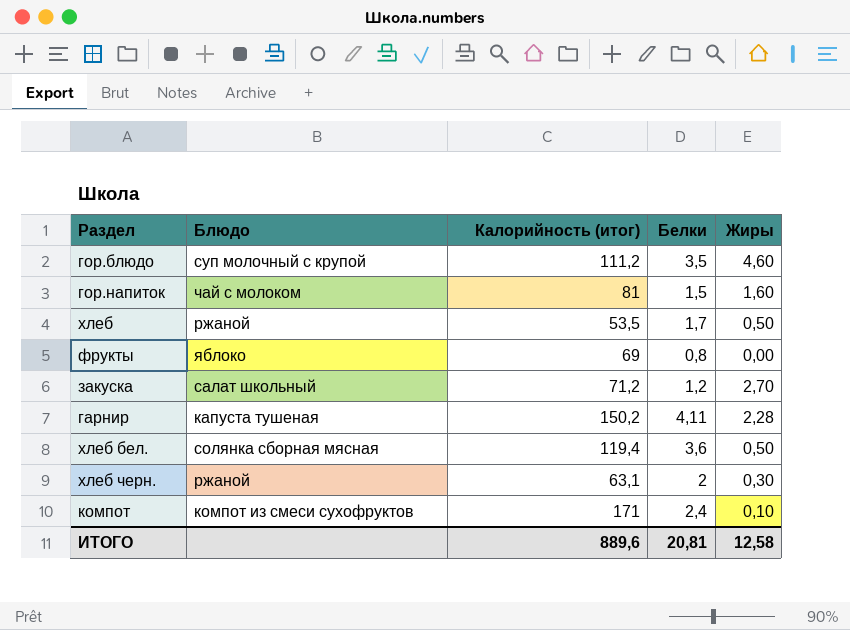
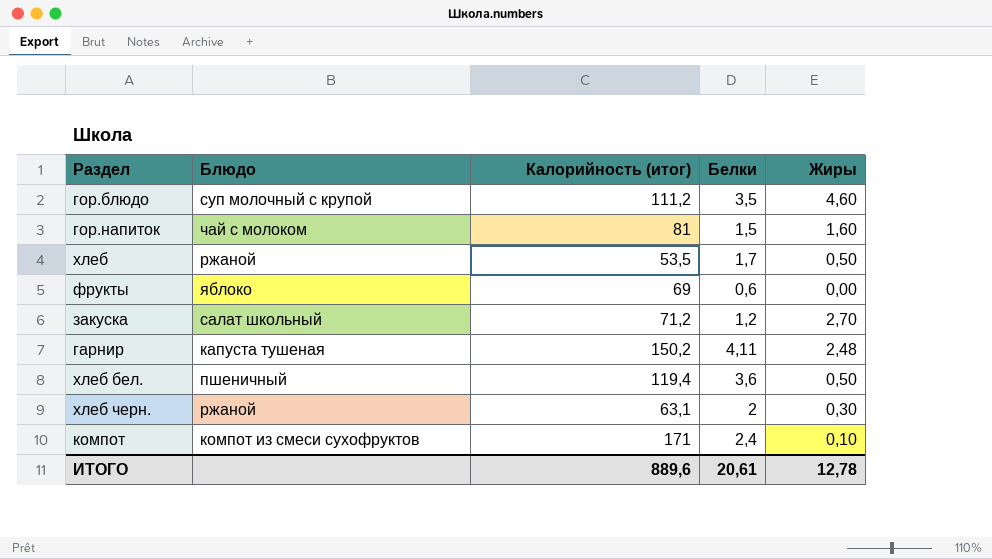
фрукты | Белки: 0,8 -> 0,6
гарнир | Жиры: 2,28 -> 2,48
хлеб бел. | Блюдо: солянка сборная мясная -> пшеничный
ИТОГО | Белки: 20,81 -> 20,61
ИТОГО | Жиры: 12,58 -> 12,78

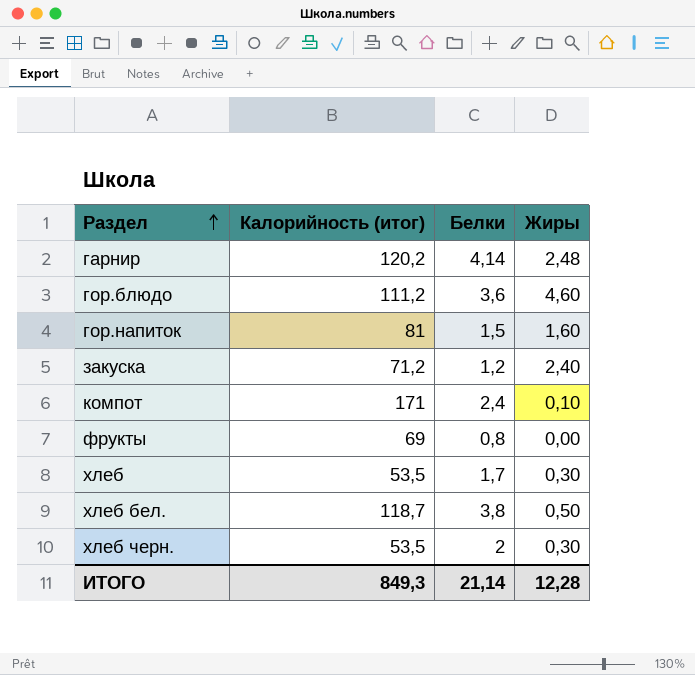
row order: none -> Раздел ascending
column Блюдо | position: 2 -> none
гарнир | Калорийность (итог): 150,2 -> 120,2
гарнир | Белки: 4,11 -> 4,14
гор.блюдо | Белки: 3,5 -> 3,6
закуска | Жиры: 2,70 -> 2,40
фрукты | Белки: 0,6 -> 0,8
хлеб | Жиры: 0,50 -> 0,30
хлеб бел. | Калорийность (итог): 119,4 -> 118,7
хлеб бел. | Белки: 3,6 -> 3,8
хлеб черн. | Калорийность (итог): 63,1 -> 53,5
ИТОГО | Калорийность (итог): 889,6 -> 849,3
ИТОГО | Белки: 20,61 -> 21,14
ИТОГО | Жиры: 12,78 -> 12,28

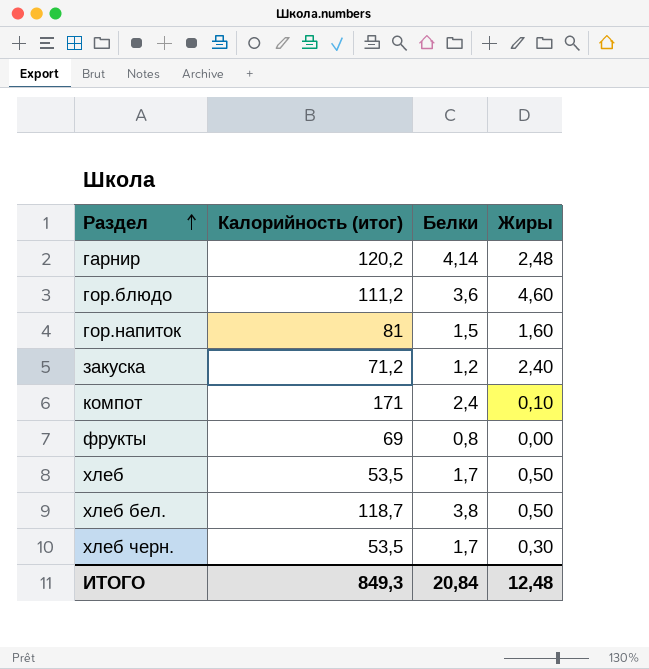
хлеб | Жиры: 0,30 -> 0,50
хлеб черн. | Белки: 2 -> 1,7
ИТОГО | Белки: 21,14 -> 20,84
ИТОГО | Жиры: 12,28 -> 12,48

